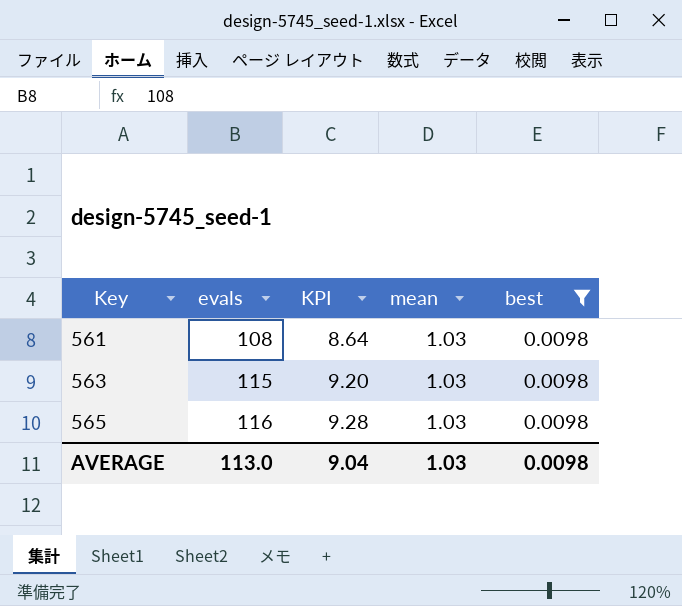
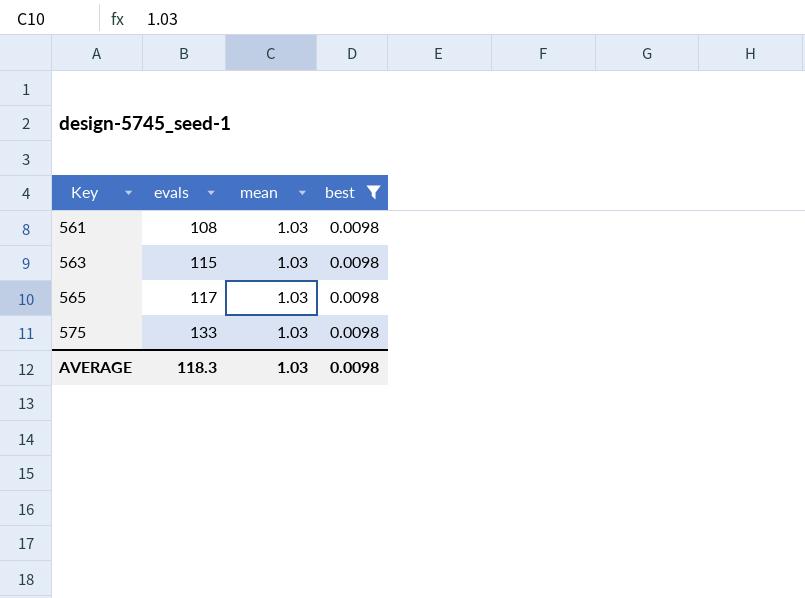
column KPI | formula: [evals] * 0.08 -> none
565 | evals: 116 -> 117
row 575: none -> 133 | 1.03 | 0.0098
AVERAGE | evals: 113.0 -> 118.3

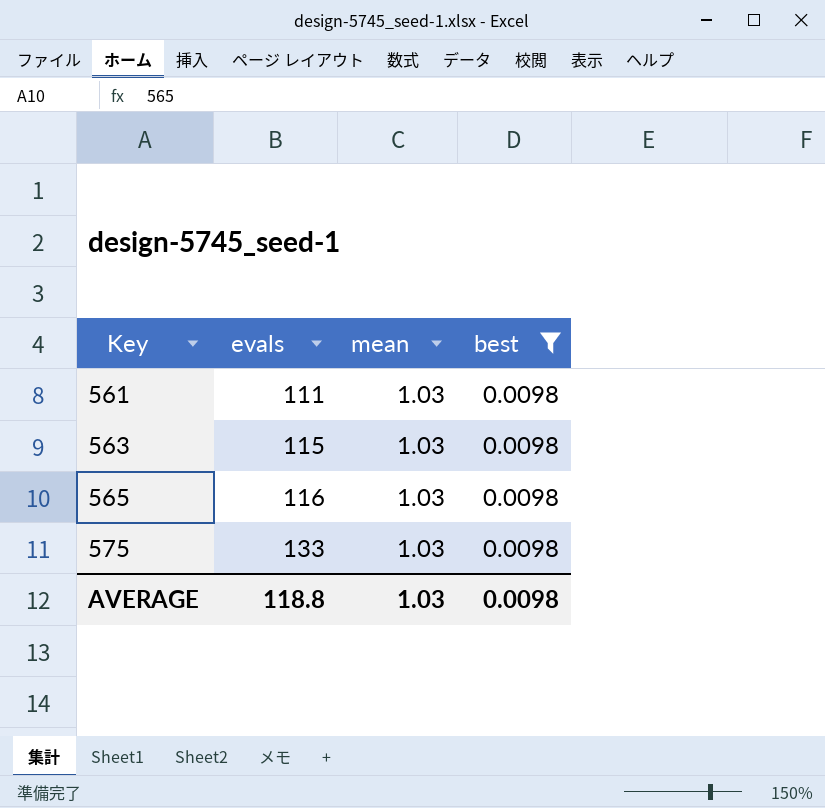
561 | evals: 108 -> 111
565 | evals: 117 -> 116
AVERAGE | evals: 118.3 -> 118.8

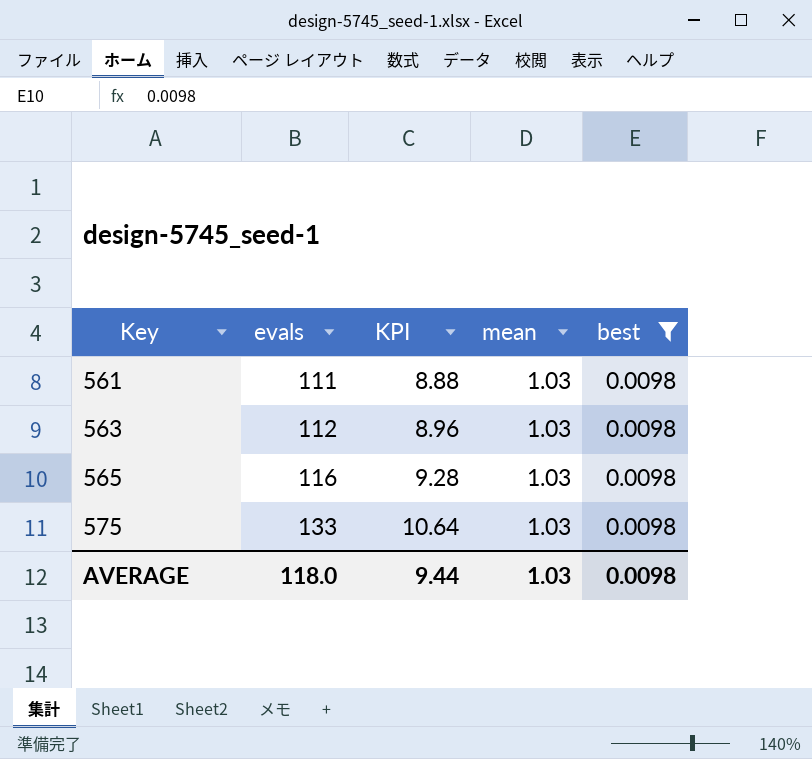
column KPI | formula: none -> [evals] * 0.08
563 | evals: 115 -> 112
AVERAGE | evals: 118.8 -> 118.0

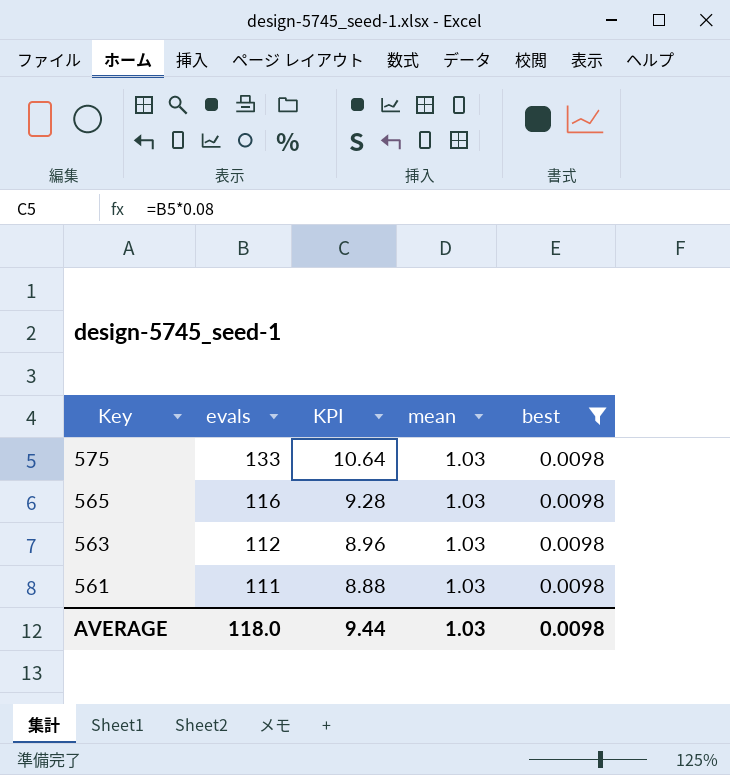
row order: Key ascending -> Key descending

